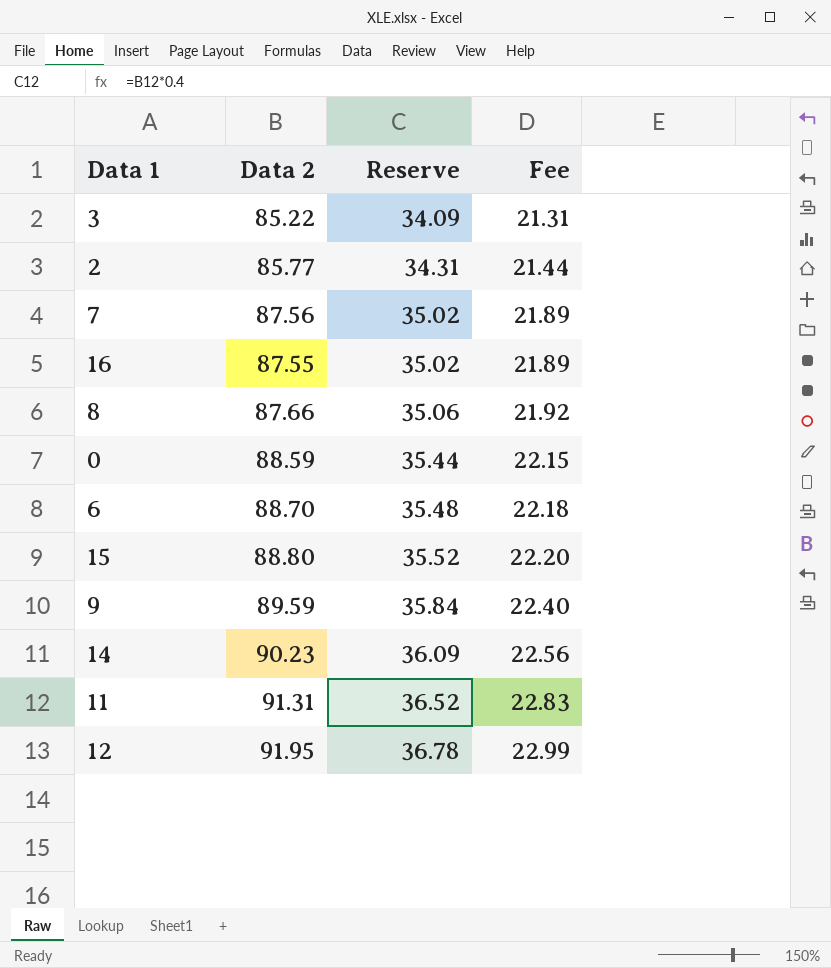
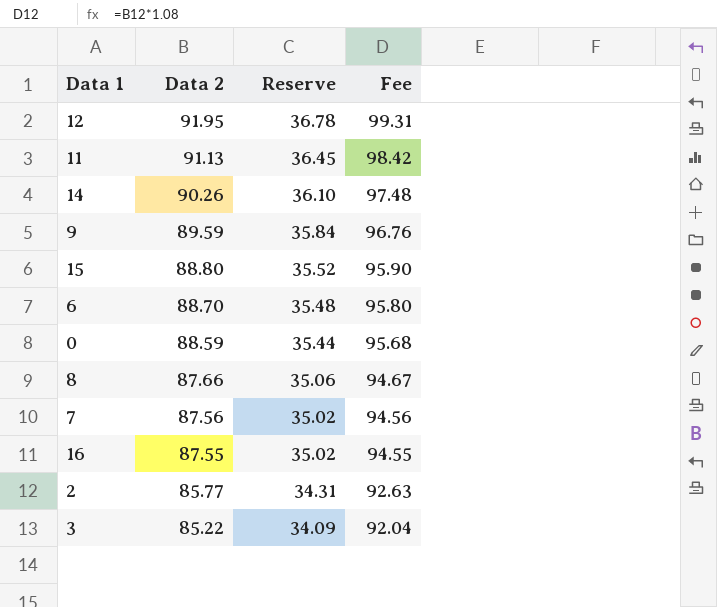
row order: Reserve ascending -> Data 2 descending
column Fee | formula: [Data 2] * 0.25 -> [Data 2] * 1.08
11 | Data 2: 91.31 -> 91.13
11 | Reserve: 36.52 -> 36.45
14 | Data 2: 90.23 -> 90.26
14 | Reserve: 36.09 -> 36.10

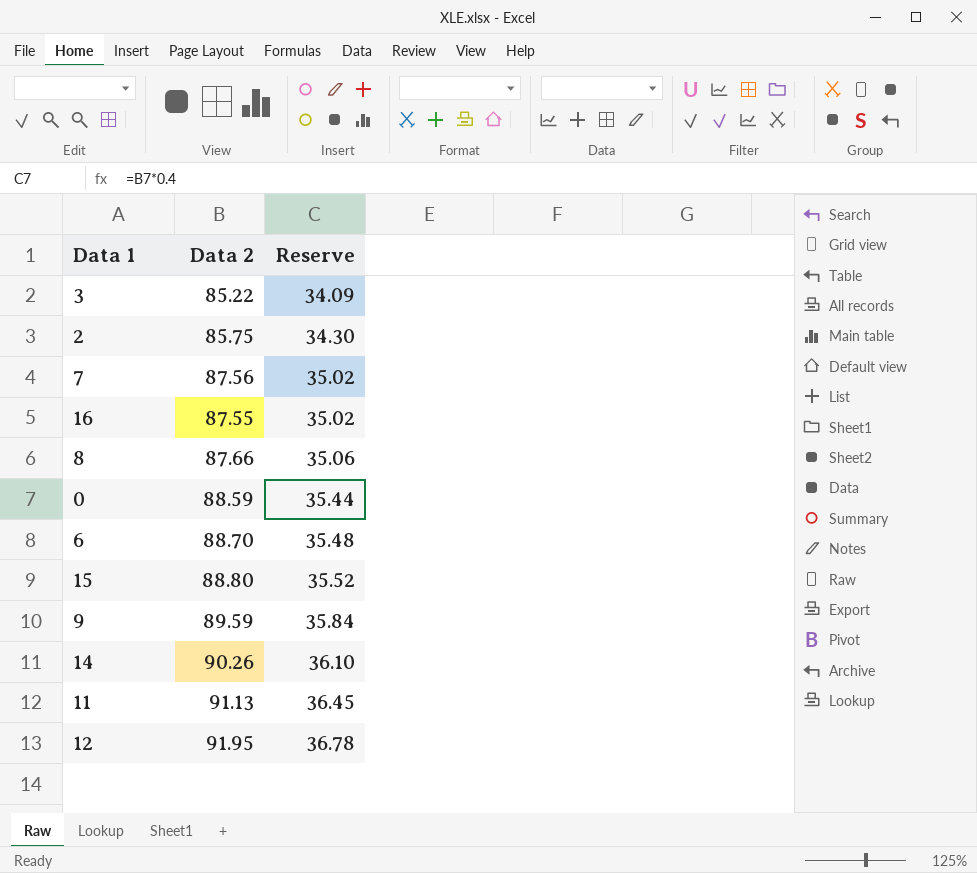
row order: Data 2 descending -> Reserve ascending
column Fee | formula: [Data 2] * 1.08 -> none
2 | Data 2: 85.77 -> 85.75
2 | Reserve: 34.31 -> 34.30

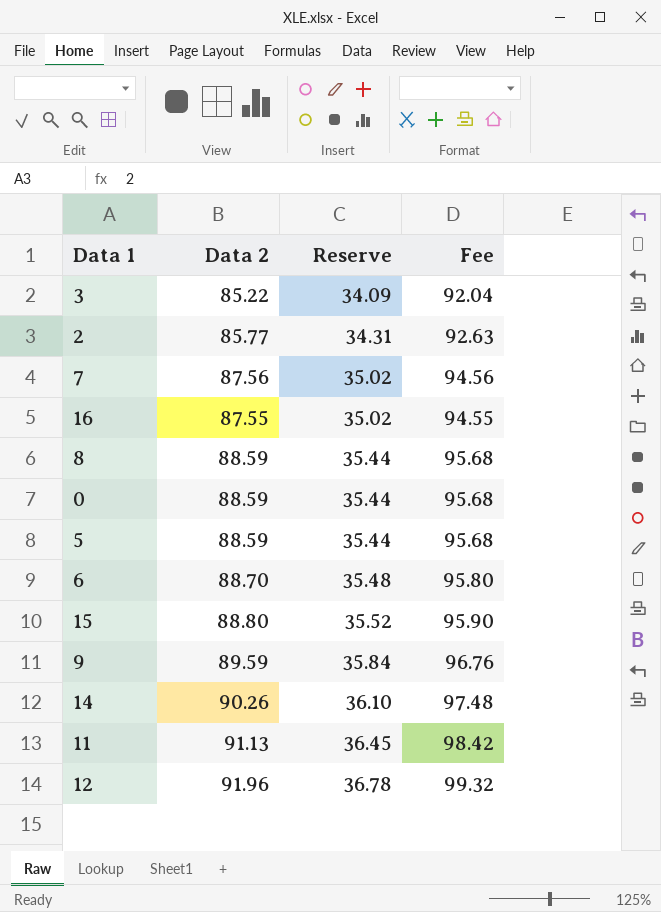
column Fee | formula: none -> [Data 2] * 1.08
2 | Data 2: 85.75 -> 85.77
2 | Reserve: 34.30 -> 34.31
8 | Data 2: 87.66 -> 88.59
8 | Reserve: 35.06 -> 35.44
row 5: none -> 88.59 | 35.44 | 95.68
12 | Data 2: 91.95 -> 91.96

